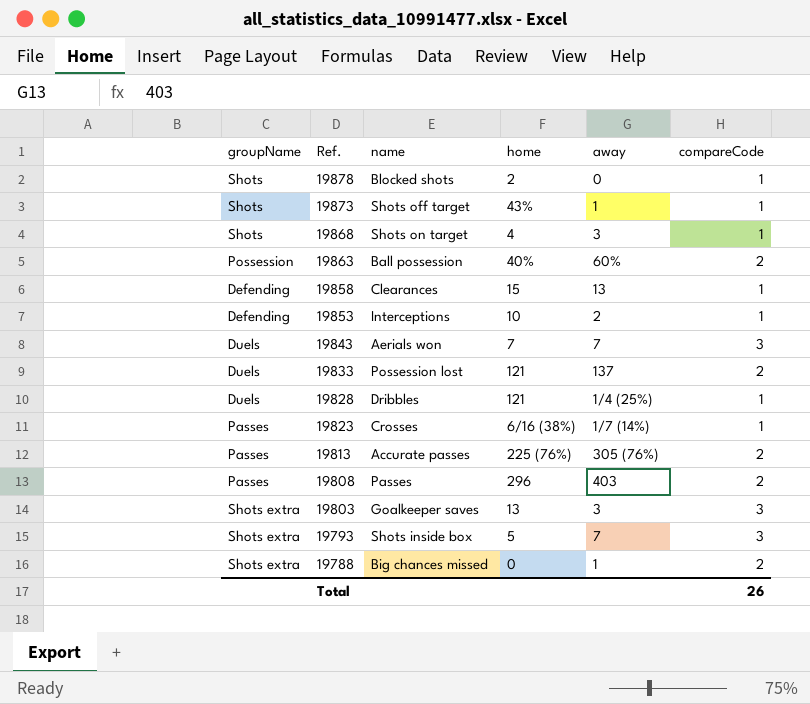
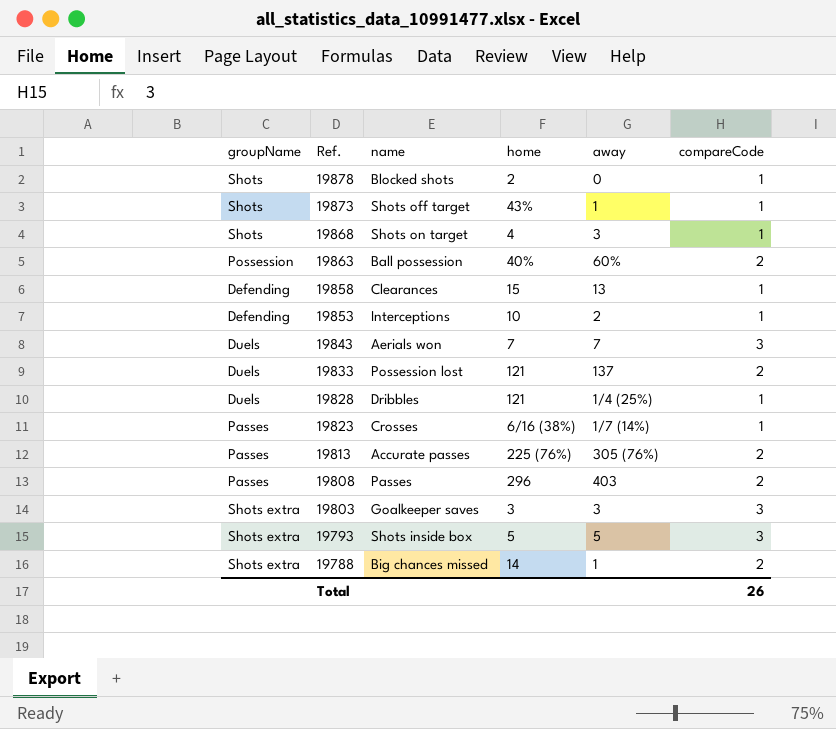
19803 | home: 13 -> 3
19793 | away: 7 -> 5
19788 | home: 0 -> 14

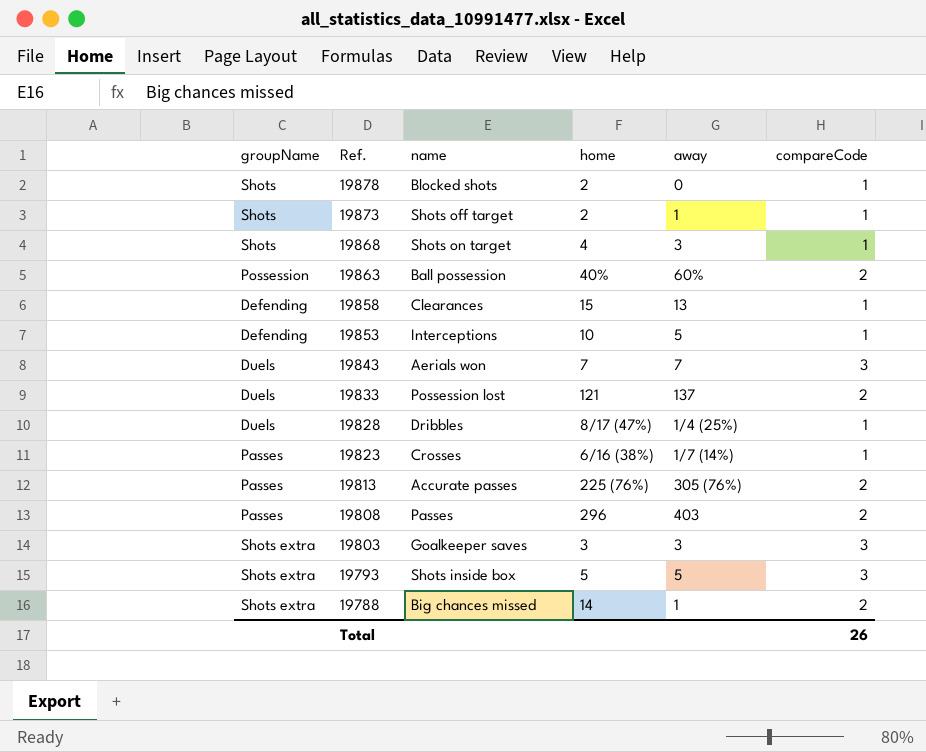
19873 | home: 43% -> 2
19853 | away: 2 -> 5
19828 | home: 121 -> 8/17 (47%)

